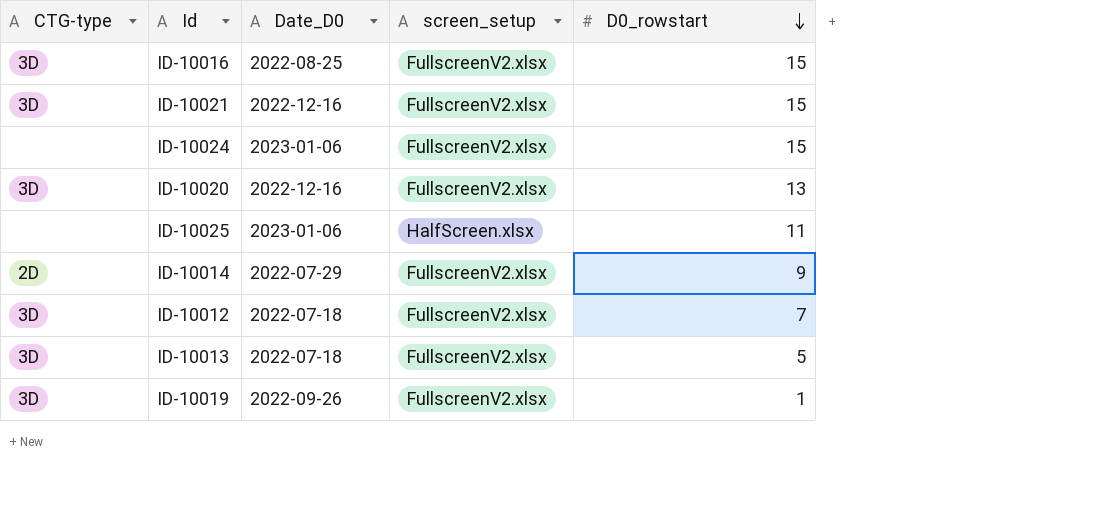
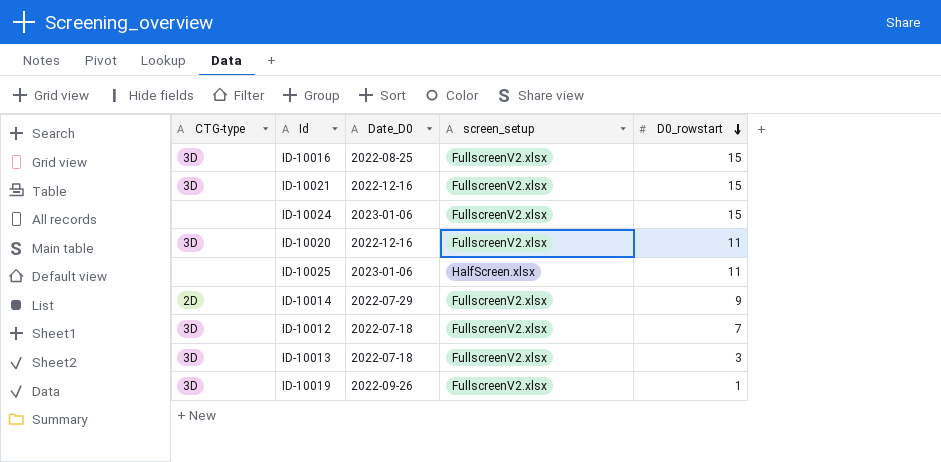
ID-10020 | D0_rowstart: 13 -> 11
ID-10013 | D0_rowstart: 5 -> 3

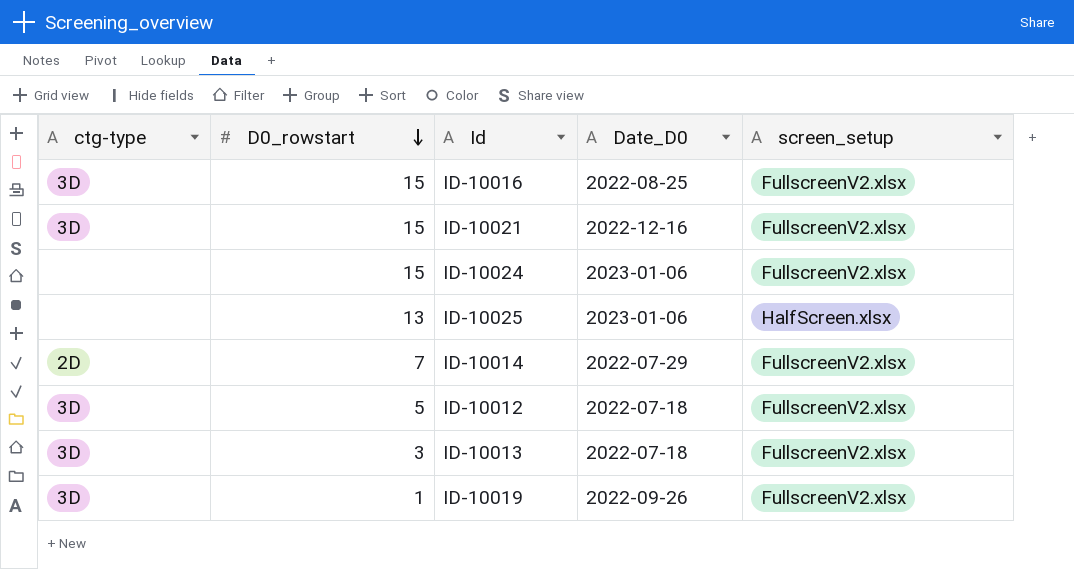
column name: CTG-type -> ctg-type
column D0_rowstart | position: 5 -> 2
row ID-10020: 3D | 2022-12-16 | FullscreenV2.xlsx | 11 -> none
ID-10025 | D0_rowstart: 11 -> 13
ID-10014 | D0_rowstart: 9 -> 7
ID-10012 | D0_rowstart: 7 -> 5

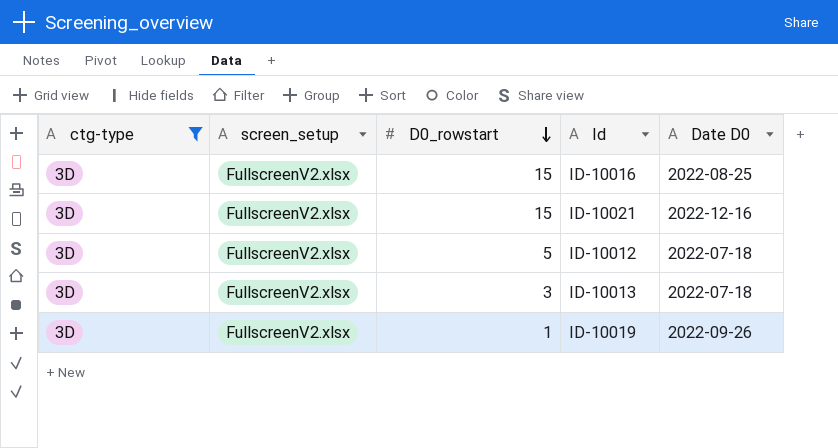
filter: none -> ctg-type = 3D
column screen_setup | position: 5 -> 2
column name: Date_D0 -> Date D0

